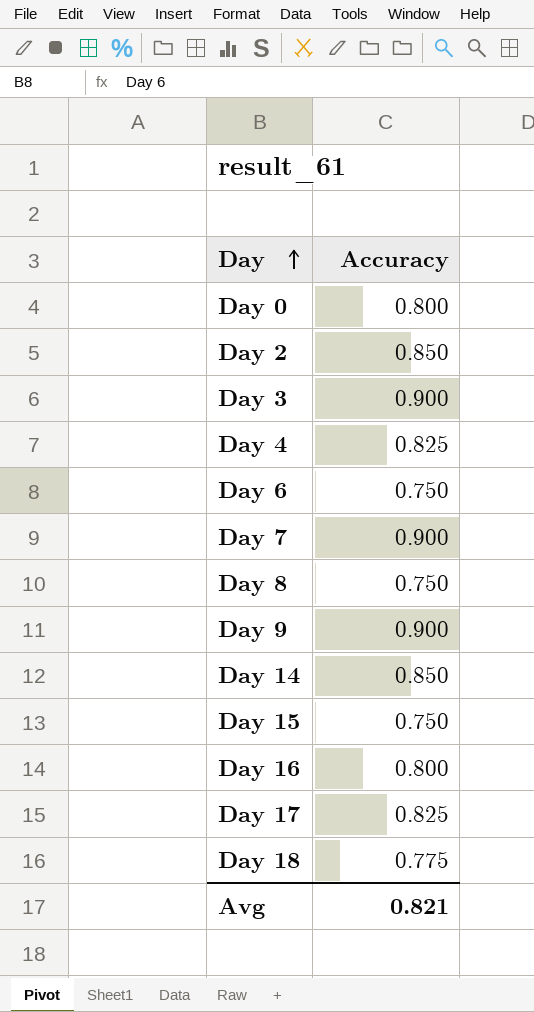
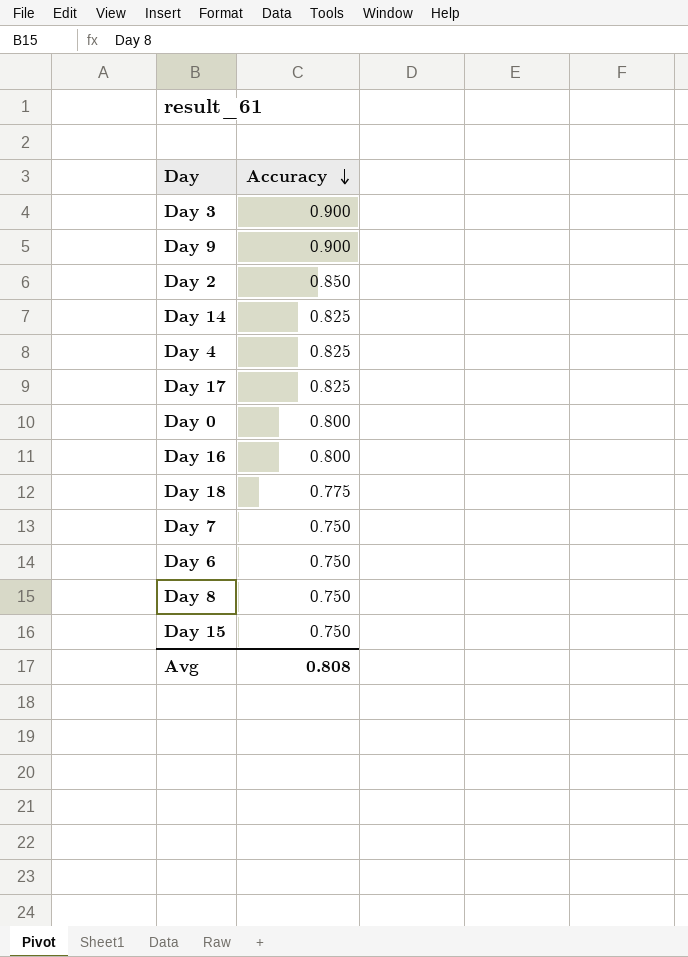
row order: Day ascending -> Accuracy descending
Day 14 | Accuracy: 0.850 -> 0.825
Day 7 | Accuracy: 0.900 -> 0.750
Avg | Accuracy: 0.821 -> 0.808

